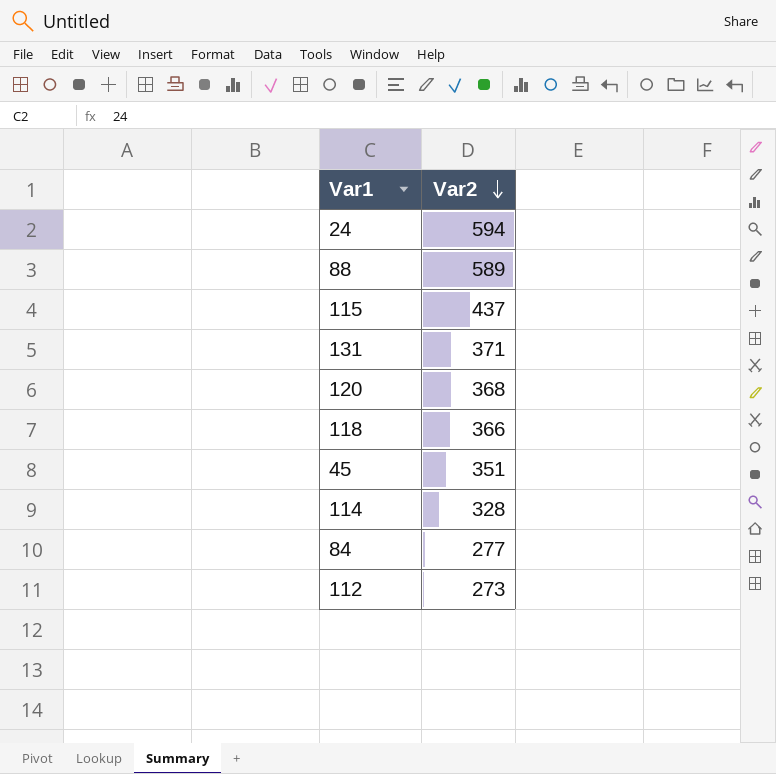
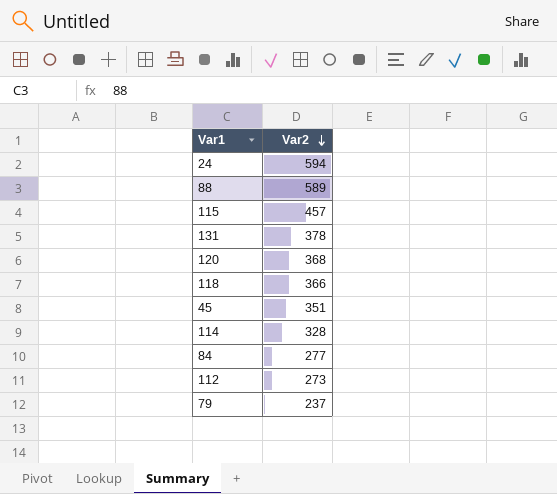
115 | Var2: 437 -> 457
131 | Var2: 371 -> 378
row 79: none -> 237

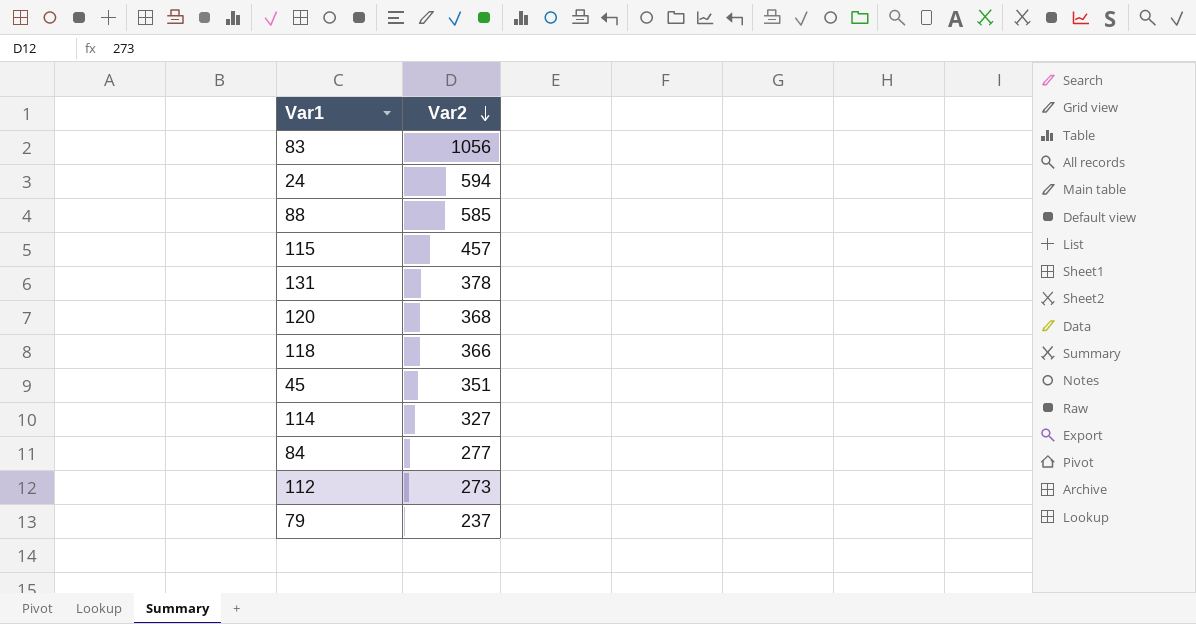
row 83: none -> 1056
88 | Var2: 589 -> 585
114 | Var2: 328 -> 327

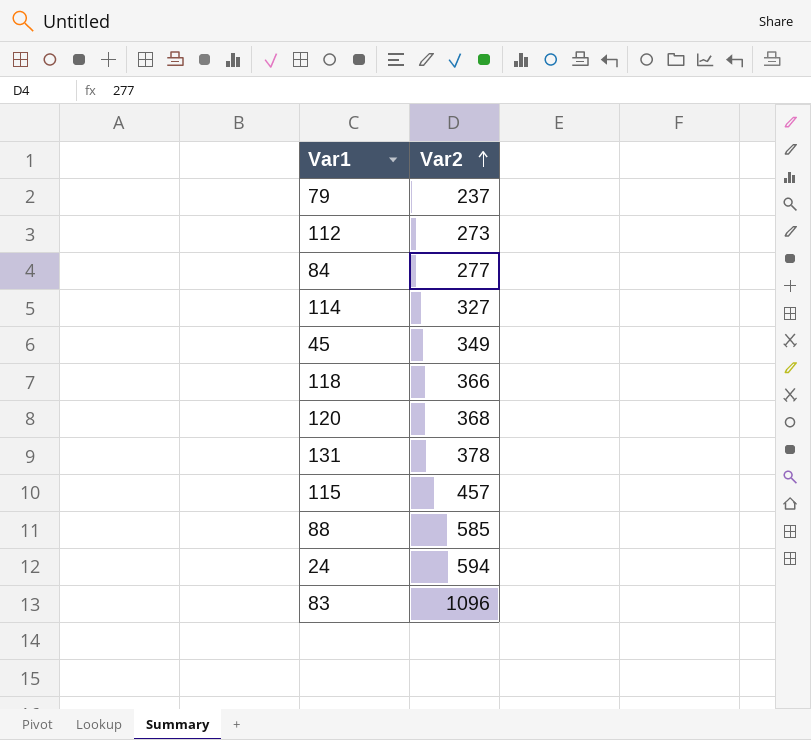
row order: Var2 descending -> Var2 ascending
45 | Var2: 351 -> 349
83 | Var2: 1056 -> 1096

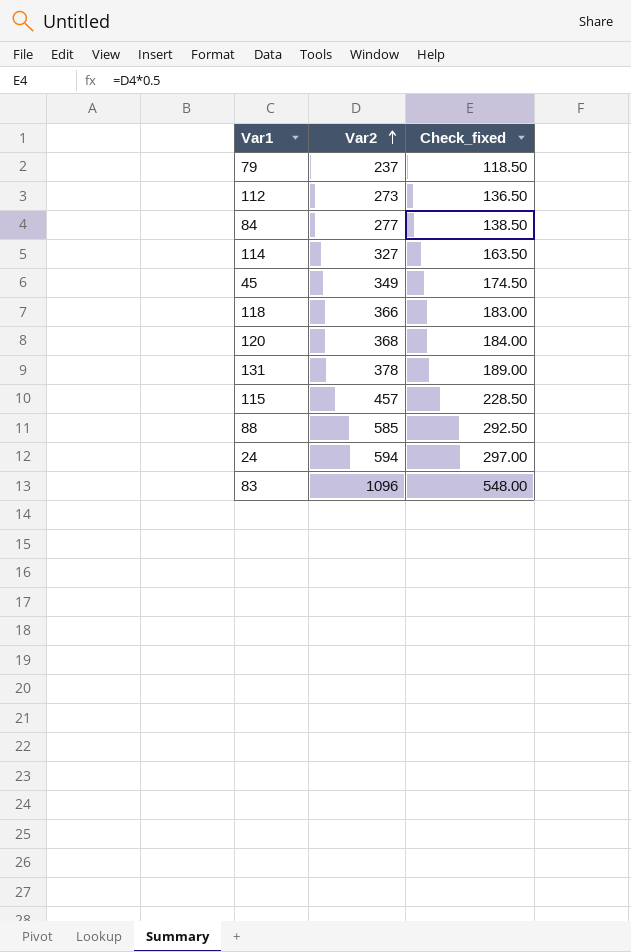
column Check_fixed | formula: none -> [Var2] * 0.5

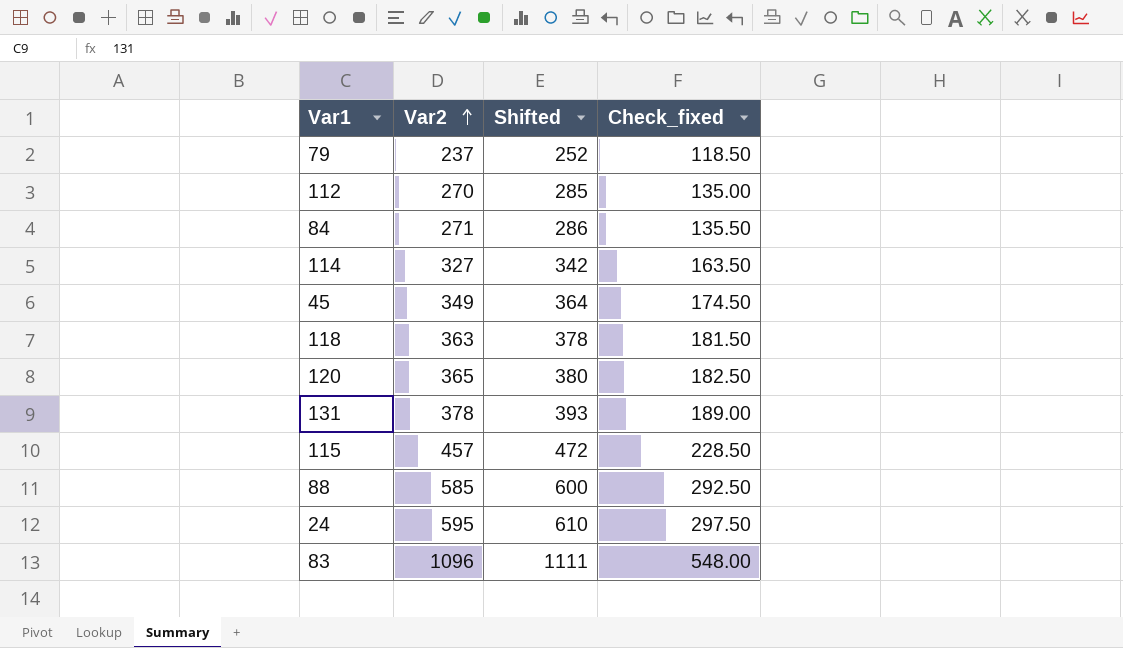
column Shifted | formula: none -> [Var2] + 15
112 | Var2: 273 -> 270
112 | Check_fixed: 136.50 -> 135.00
84 | Var2: 277 -> 271
84 | Check_fixed: 138.50 -> 135.50
118 | Var2: 366 -> 363
118 | Check_fixed: 183.00 -> 181.50
120 | Var2: 368 -> 365
120 | Check_fixed: 184.00 -> 182.50
24 | Var2: 594 -> 595
24 | Check_fixed: 297.00 -> 297.50

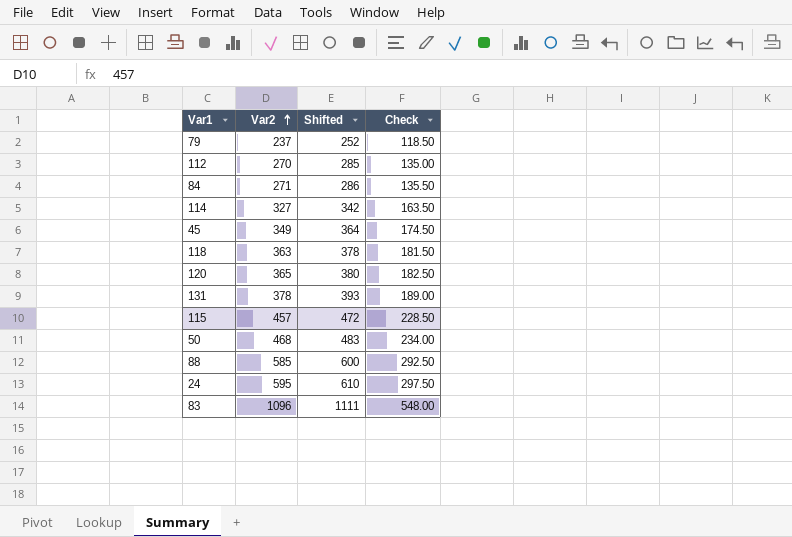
column name: Check_fixed -> Check
row 50: none -> 468 | 483 | 234.00

